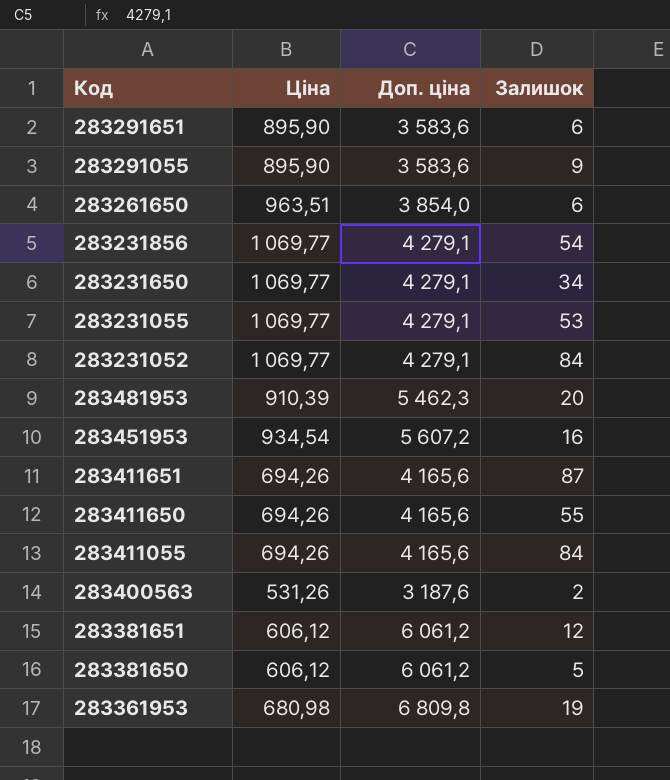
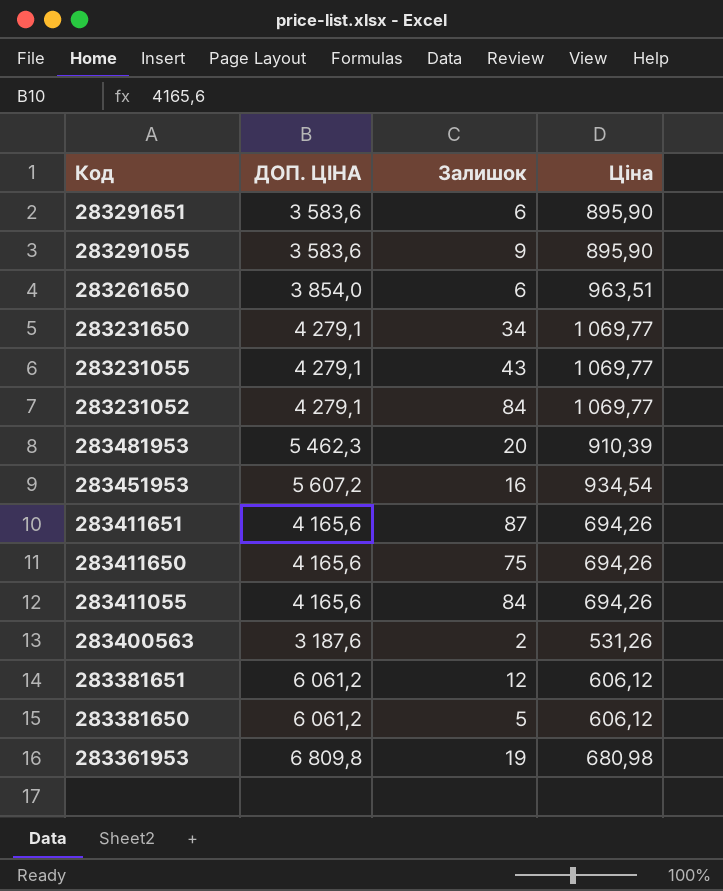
column name: Доп. ціна -> ДОП. ЦІНА
column Ціна | position: 2 -> 4
row 283231856: 1 069,77 | 4 279,1 | 54 -> none
283231055 | Залишок: 53 -> 43
283411650 | Залишок: 55 -> 75

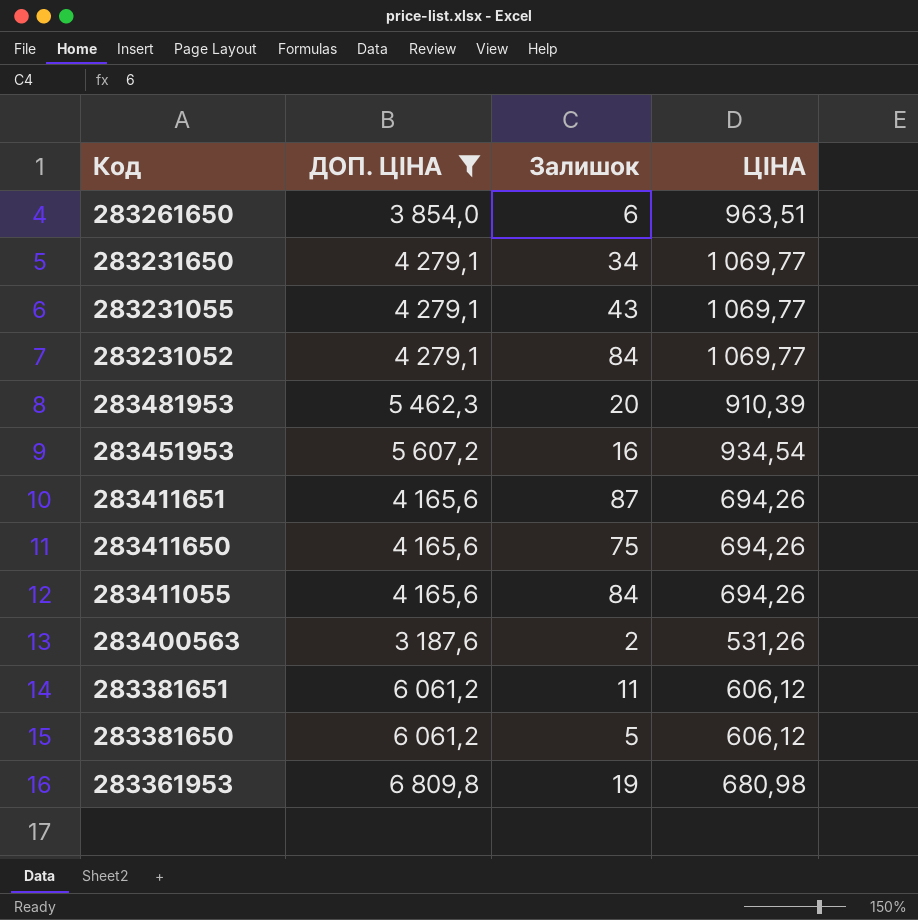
filter: none -> ДОП. ЦІНА != 3 583,6
column name: Ціна -> ЦІНА
283381651 | Залишок: 12 -> 11

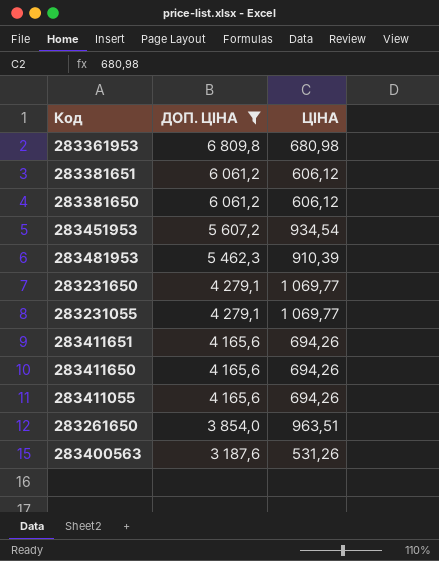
row order: none -> ДОП. ЦІНА descending
column Залишок | position: 3 -> none
row 283231052: 4 279,1 | 84 | 1 069,77 -> none

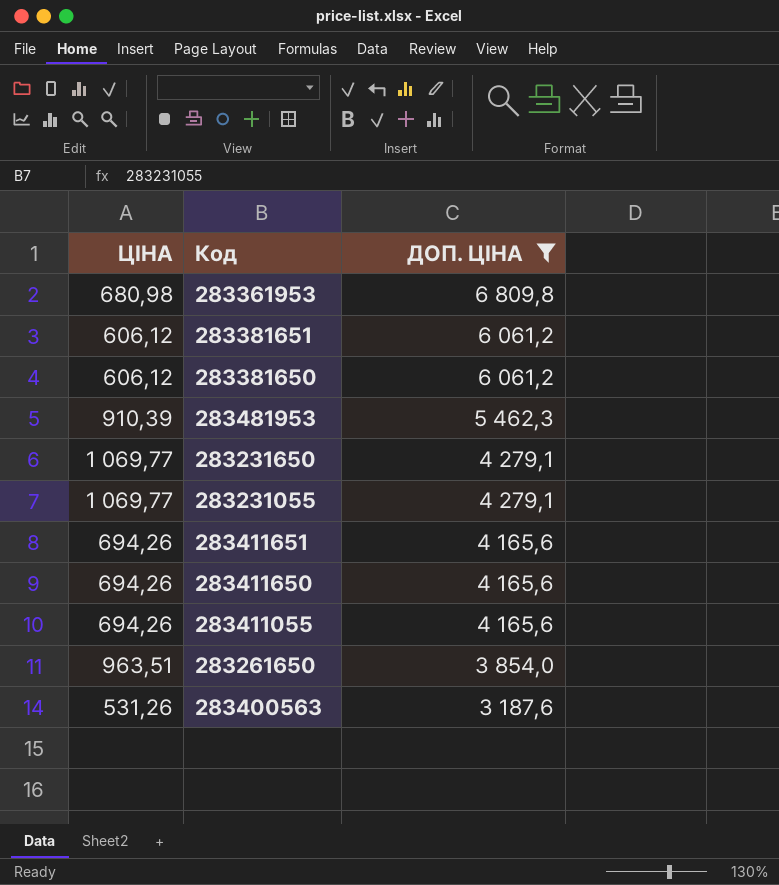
column ЦІНА | position: 3 -> 1
row 283451953: 5 607,2 | 934,54 -> none

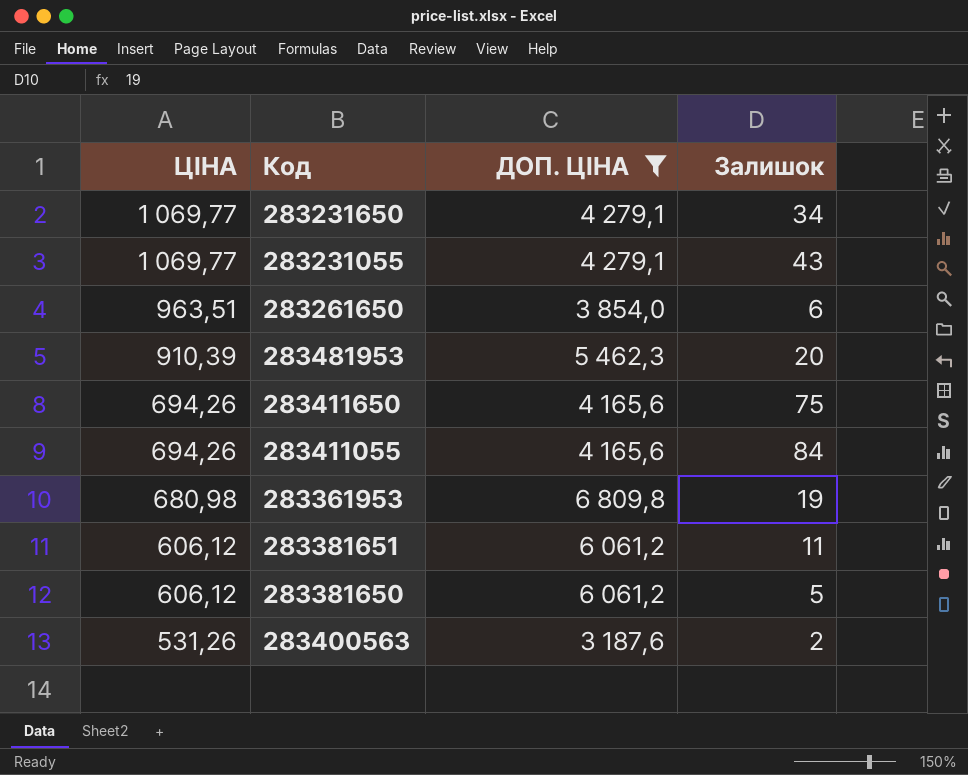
row order: ДОП. ЦІНА descending -> ЦІНА descending
column Залишок | position: none -> 4
row 283411651: 694,26 | 4 165,6 -> none

